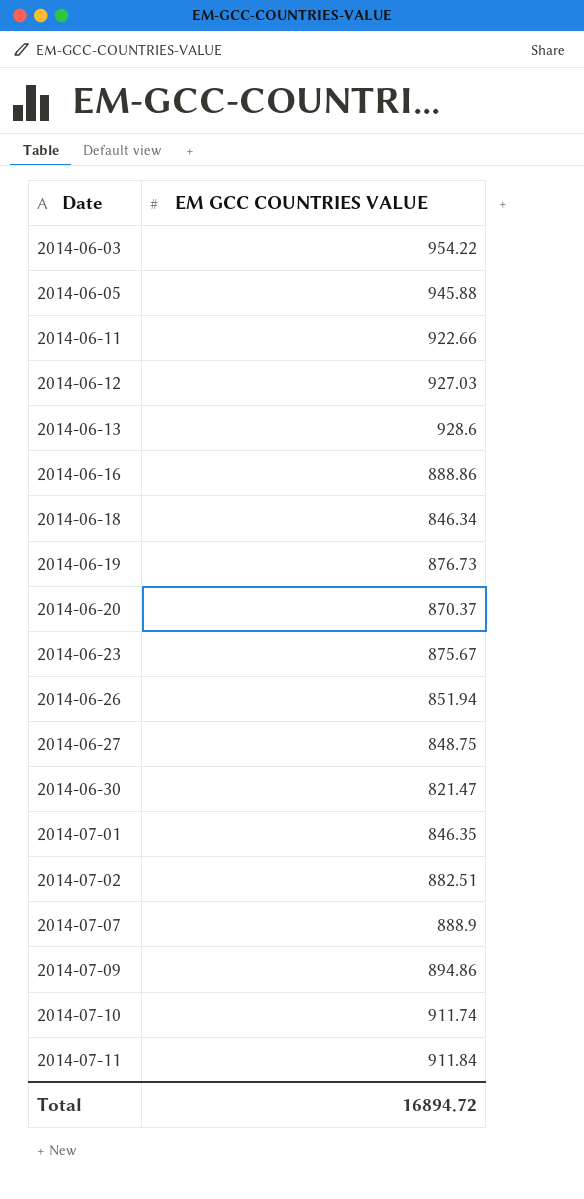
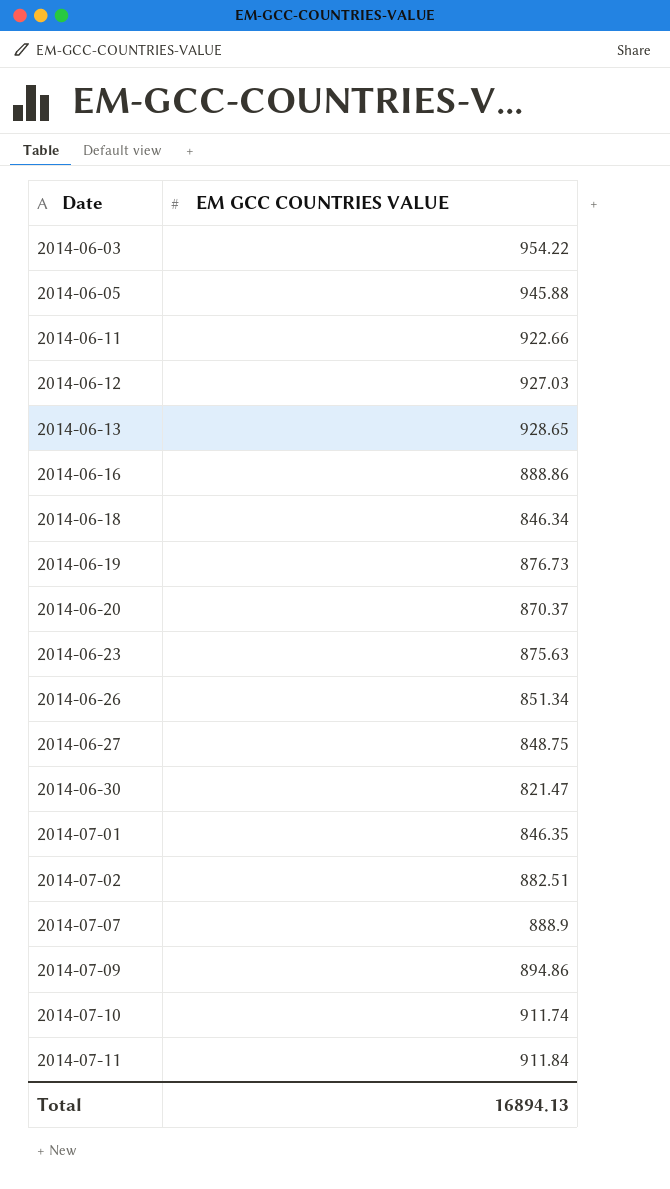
2014-06-13 | EM GCC COUNTRIES VALUE: 928.6 -> 928.65
2014-06-23 | EM GCC COUNTRIES VALUE: 875.67 -> 875.63
2014-06-26 | EM GCC COUNTRIES VALUE: 851.94 -> 851.34
Total | EM GCC COUNTRIES VALUE: 16894.72 -> 16894.13

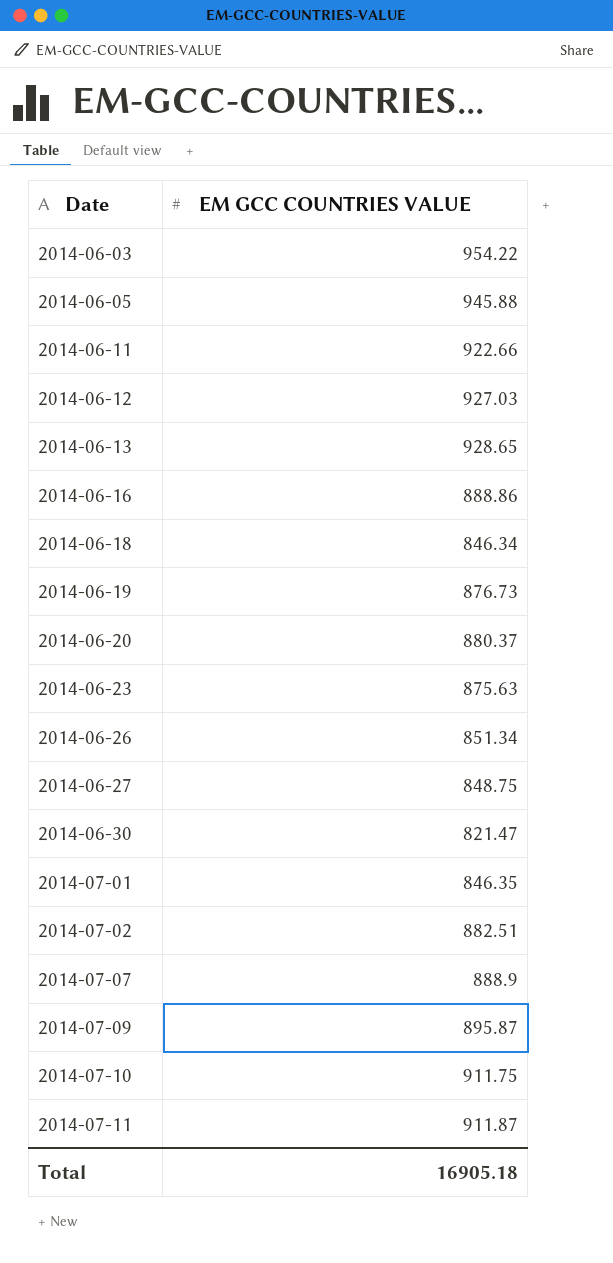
2014-06-20 | EM GCC COUNTRIES VALUE: 870.37 -> 880.37
2014-07-09 | EM GCC COUNTRIES VALUE: 894.86 -> 895.87
2014-07-10 | EM GCC COUNTRIES VALUE: 911.74 -> 911.75
2014-07-11 | EM GCC COUNTRIES VALUE: 911.84 -> 911.87
Total | EM GCC COUNTRIES VALUE: 16894.13 -> 16905.18

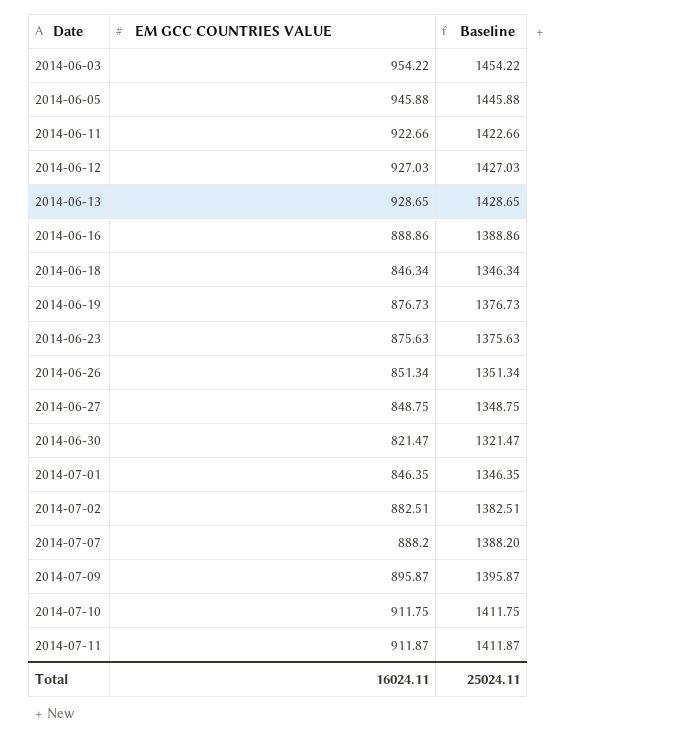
column Baseline | formula: none -> [EM GCC COUNTRIES VALUE] + 500
row 2014-06-20: 880.37 -> none
2014-07-07 | EM GCC COUNTRIES VALUE: 888.9 -> 888.2
Total | EM GCC COUNTRIES VALUE: 16905.18 -> 16024.11

